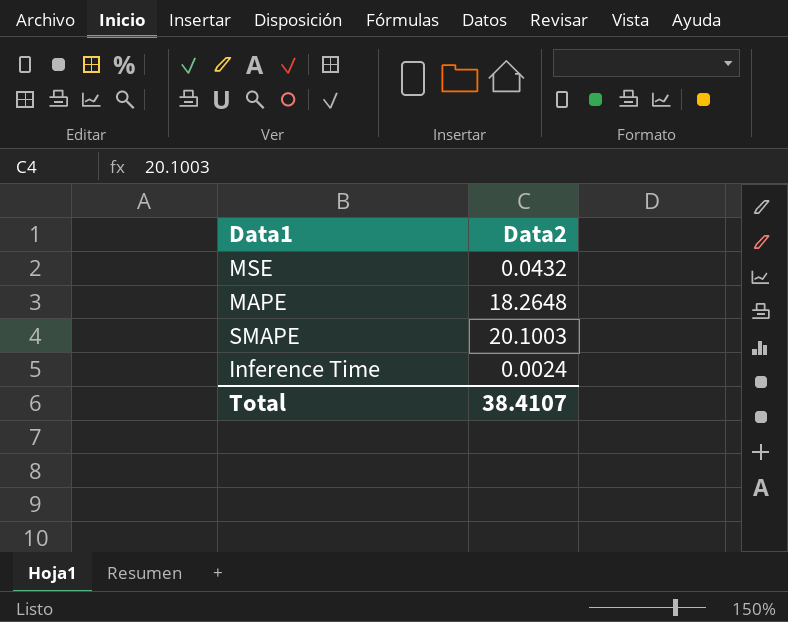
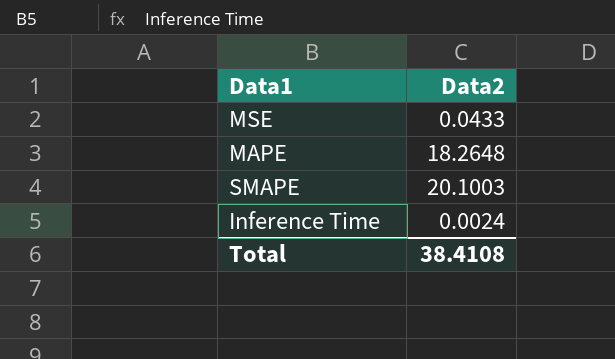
MSE | Data2: 0.0432 -> 0.0433
Total | Data2: 38.4107 -> 38.4108

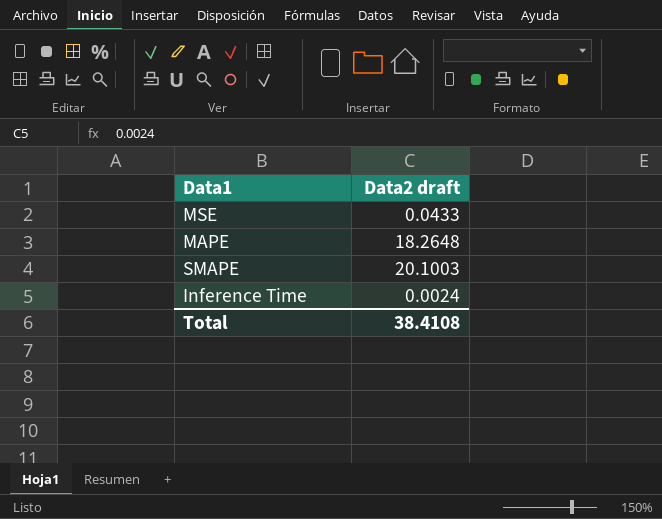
column name: Data2 -> Data2 draft

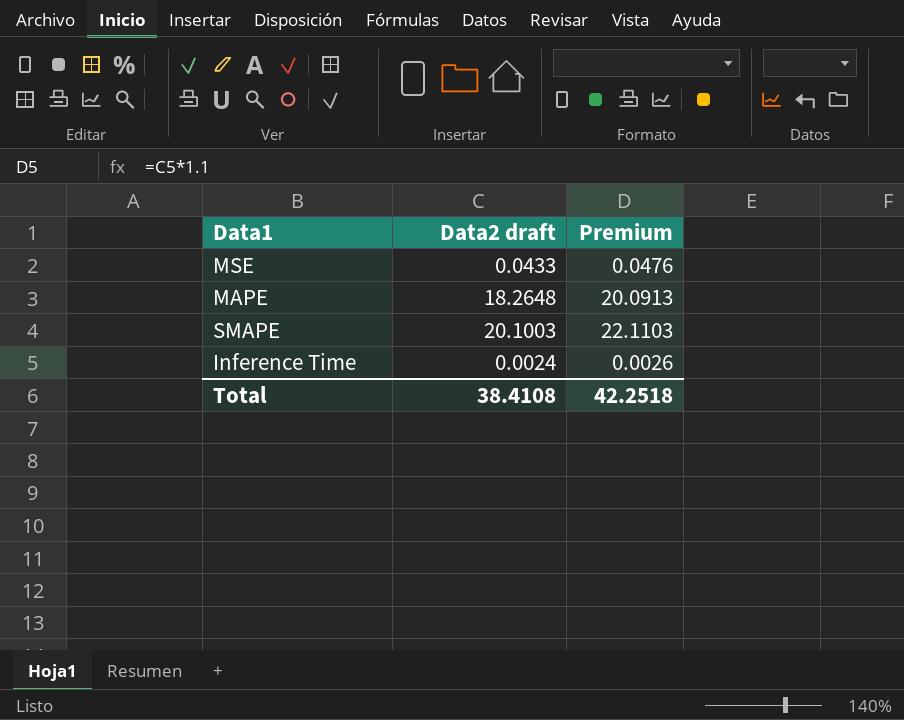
column Premium | formula: none -> [Data2 draft] * 1.1

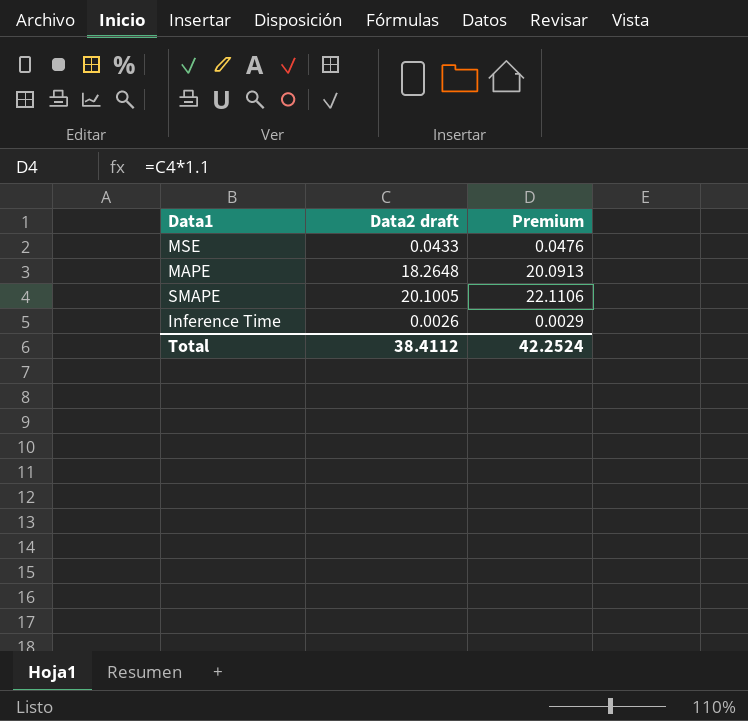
SMAPE | Data2 draft: 20.1003 -> 20.1005
SMAPE | Premium: 22.1103 -> 22.1106
Inference Time | Data2 draft: 0.0024 -> 0.0026
Inference Time | Premium: 0.0026 -> 0.0029
Total | Data2 draft: 38.4108 -> 38.4112
Total | Premium: 42.2518 -> 42.2524

